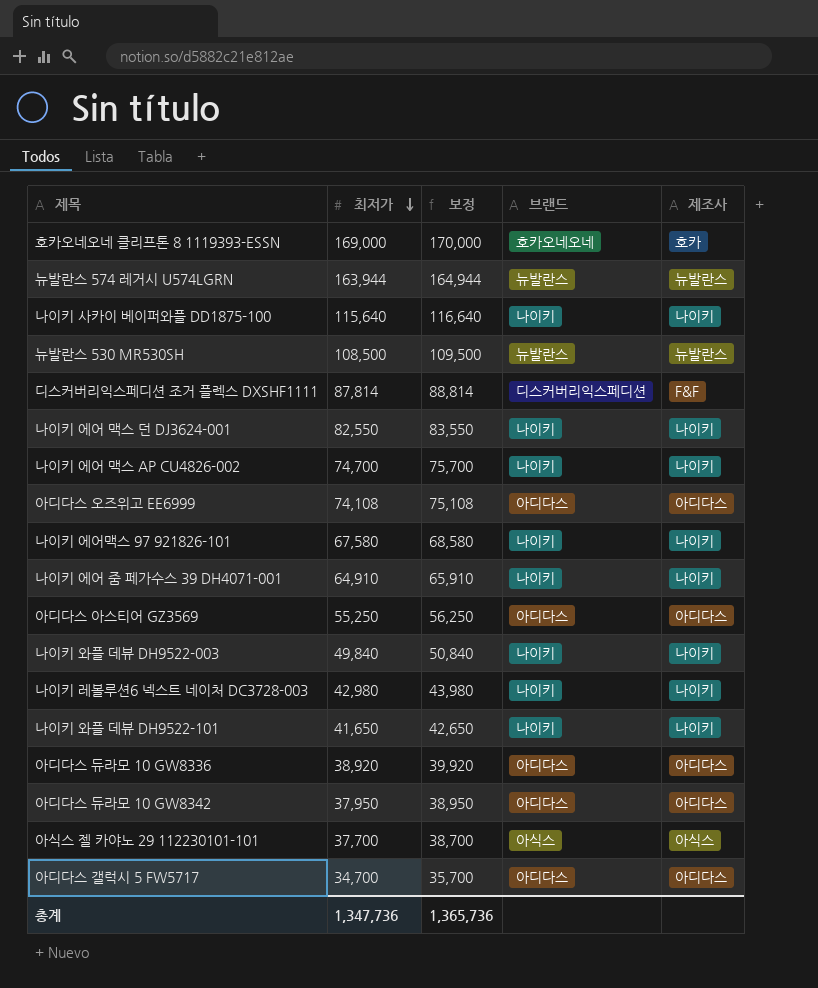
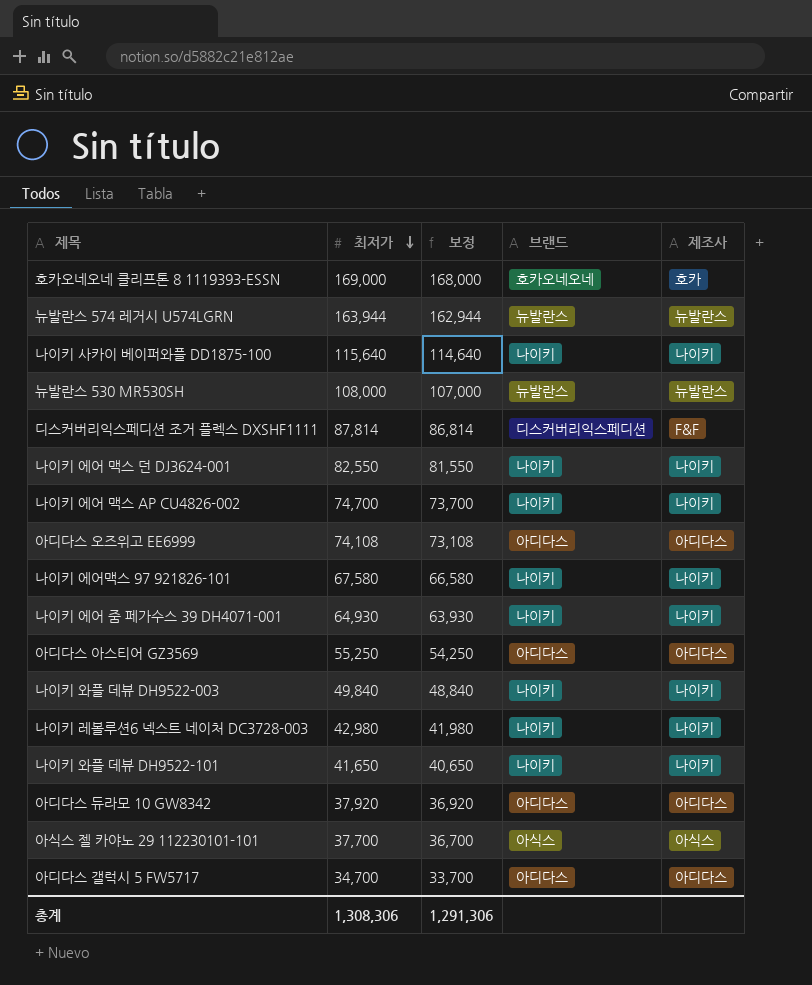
column 보정 | formula: [최저가] + 1000 -> [최저가] - 1000
row 아디다스 듀라모 10 GW8336: 38,920 | 39,920 | 아디다스 | 아디다스 -> none
뉴발란스 530 MR530SH | 최저가: 108,500 -> 108,000
나이키 에어 줌 페가수스 39 DH4071-001 | 최저가: 64,910 -> 64,930
아디다스 듀라모 10 GW8342 | 최저가: 37,950 -> 37,920
총계 | 최저가: 1,347,736 -> 1,308,306
총계 | 보정: 1,365,736 -> 1,291,306

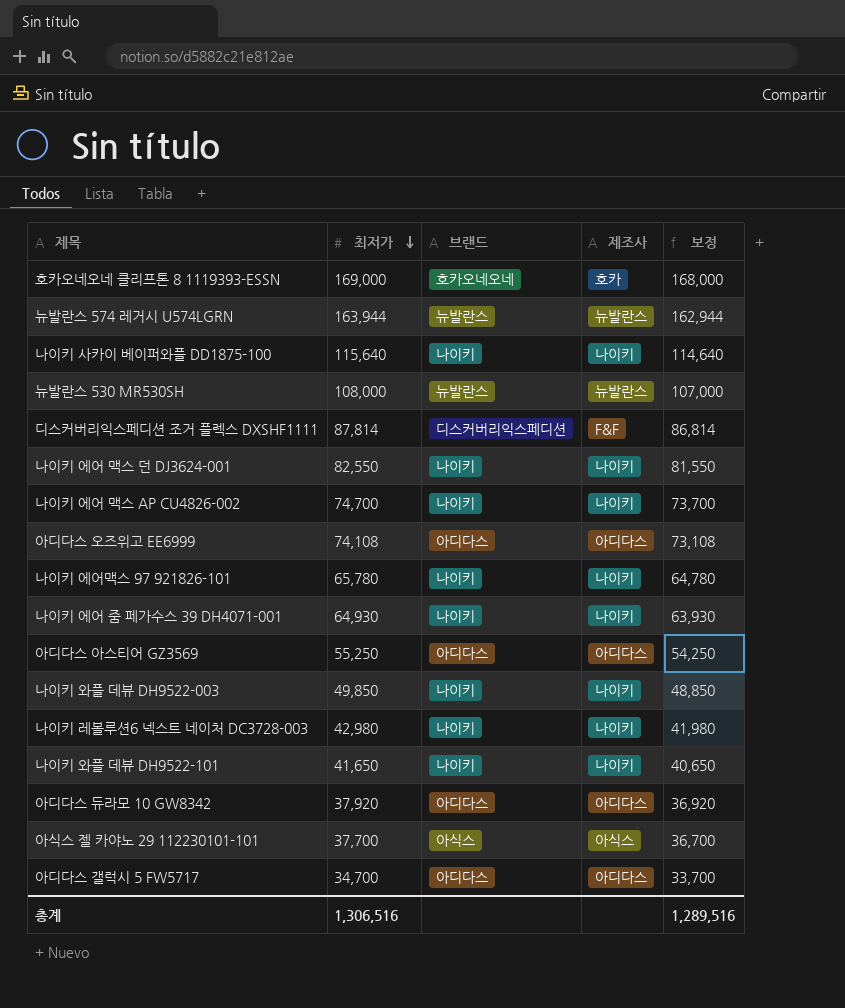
column 보정 | position: 3 -> 5
나이키 에어맥스 97 921826-101 | 최저가: 67,580 -> 65,780
나이키 에어맥스 97 921826-101 | 보정: 66,580 -> 64,780
나이키 와플 데뷰 DH9522-003 | 최저가: 49,840 -> 49,850
나이키 와플 데뷰 DH9522-003 | 보정: 48,840 -> 48,850
총계 | 최저가: 1,308,306 -> 1,306,516
총계 | 보정: 1,291,306 -> 1,289,516

